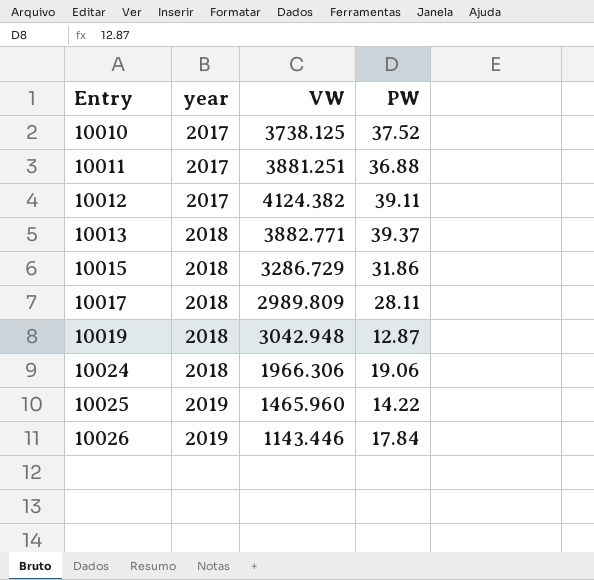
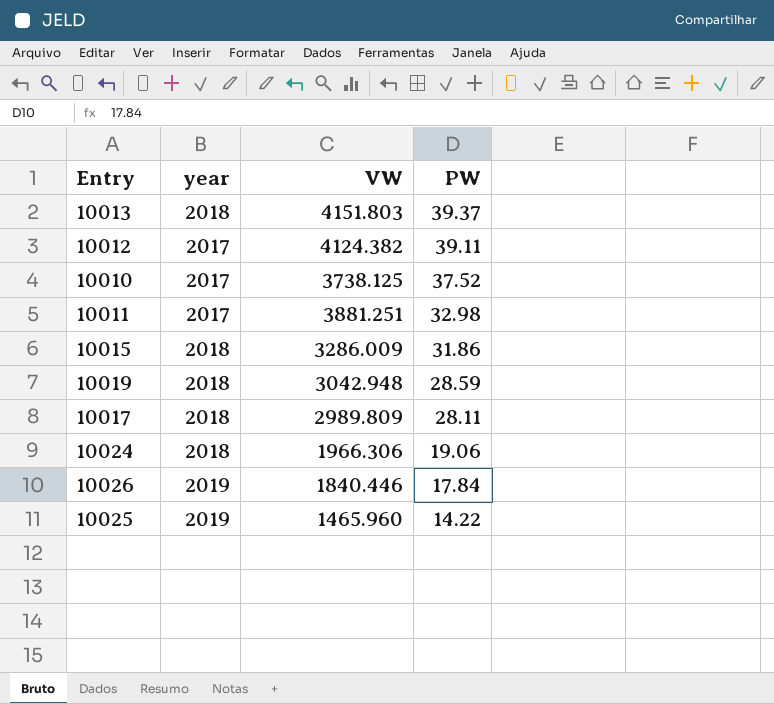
row order: Entry ascending -> PW descending
10013 | VW: 3882.771 -> 4151.803
10011 | PW: 36.88 -> 32.98
10015 | VW: 3286.729 -> 3286.009
10019 | PW: 12.87 -> 28.59
10026 | VW: 1143.446 -> 1840.446

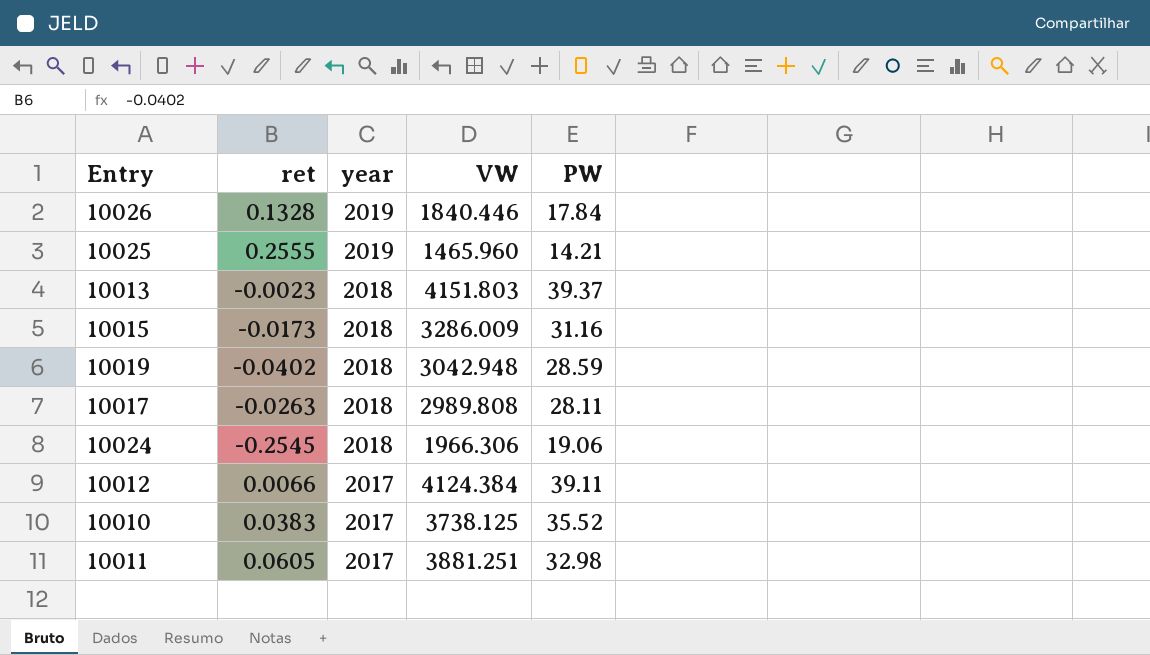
row order: PW descending -> year descending
column ret | position: none -> 2
10025 | PW: 14.22 -> 14.21
10015 | PW: 31.86 -> 31.16
10017 | VW: 2989.809 -> 2989.808
10012 | VW: 4124.382 -> 4124.384
10010 | PW: 37.52 -> 35.52

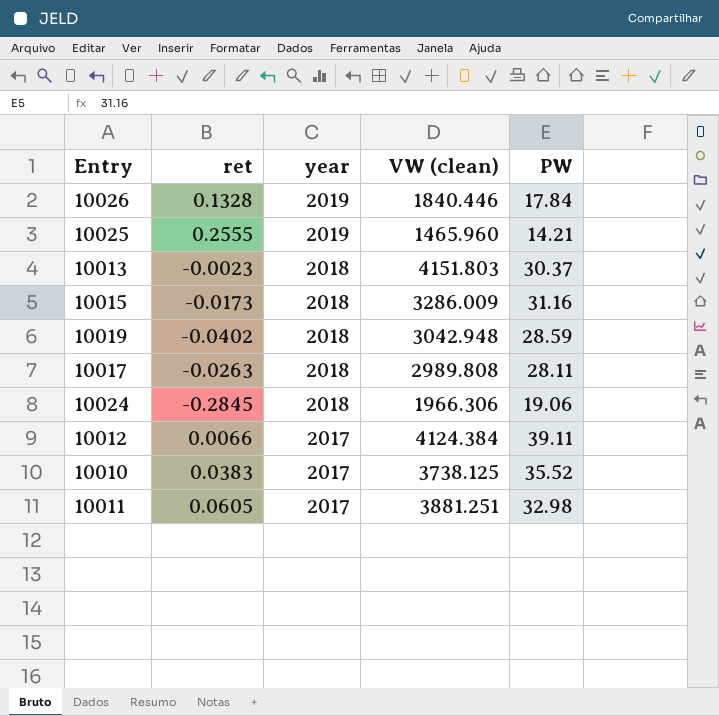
column name: VW -> VW (clean)
10013 | PW: 39.37 -> 30.37
10024 | ret: -0.2545 -> -0.2845

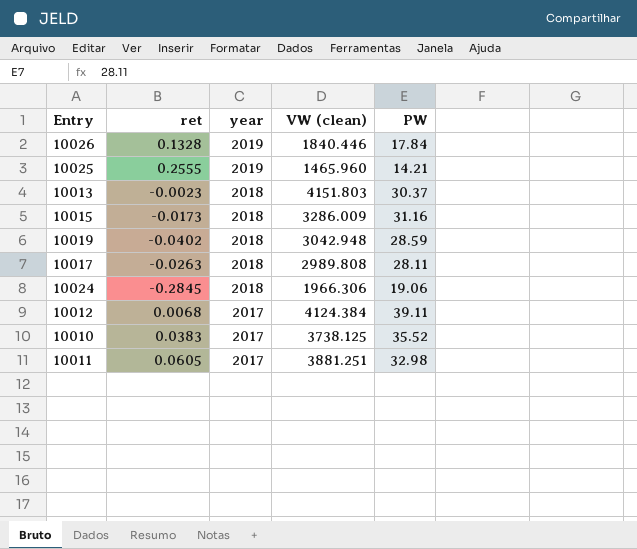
10012 | ret: 0.0066 -> 0.0068

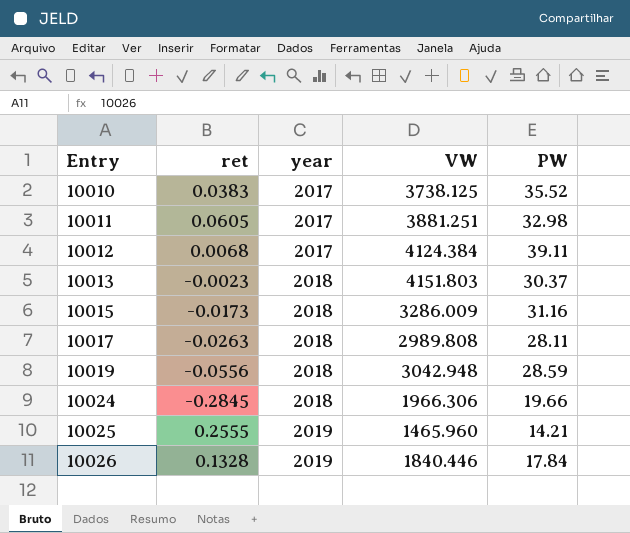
row order: year descending -> Entry ascending
column name: VW (clean) -> VW
10019 | ret: -0.0402 -> -0.0556
10024 | PW: 19.06 -> 19.66

